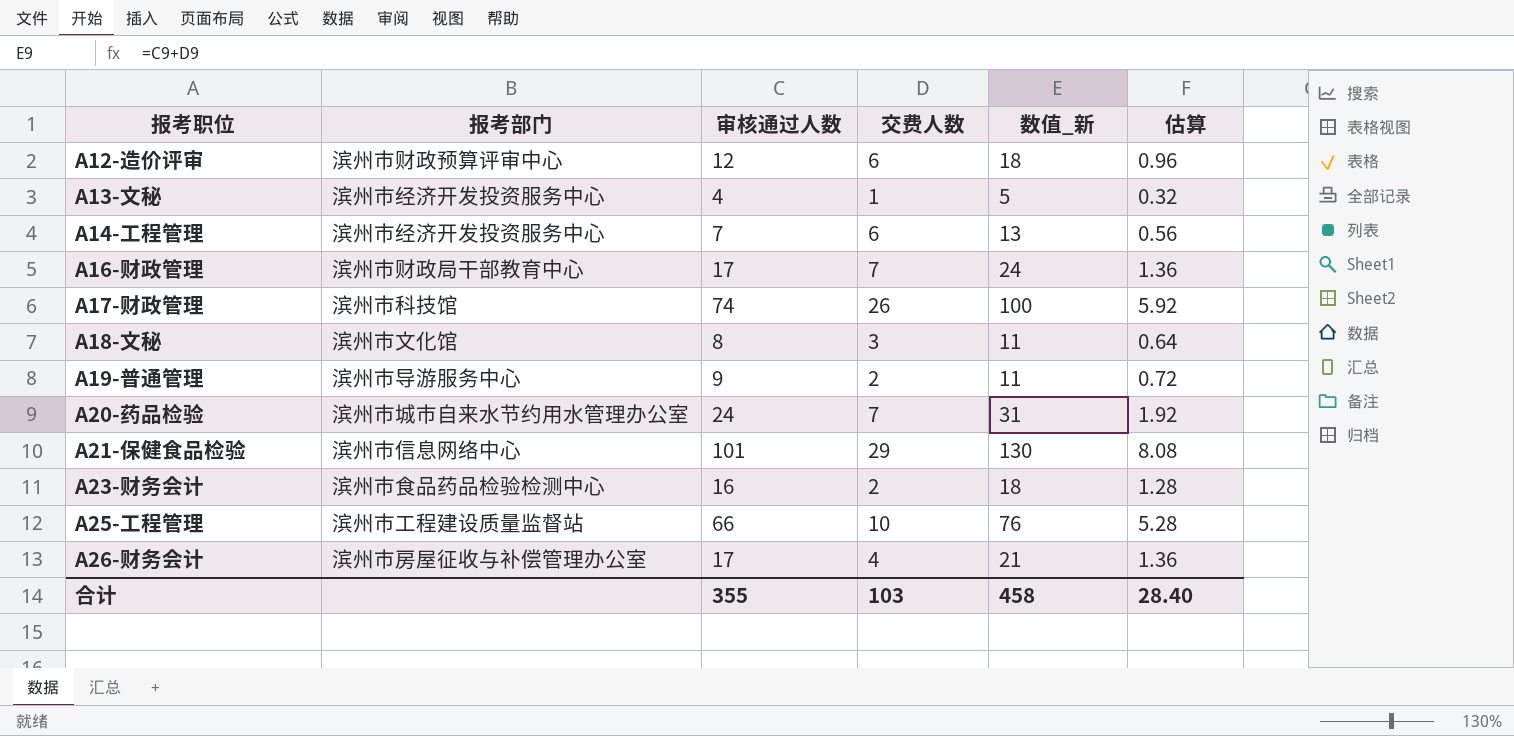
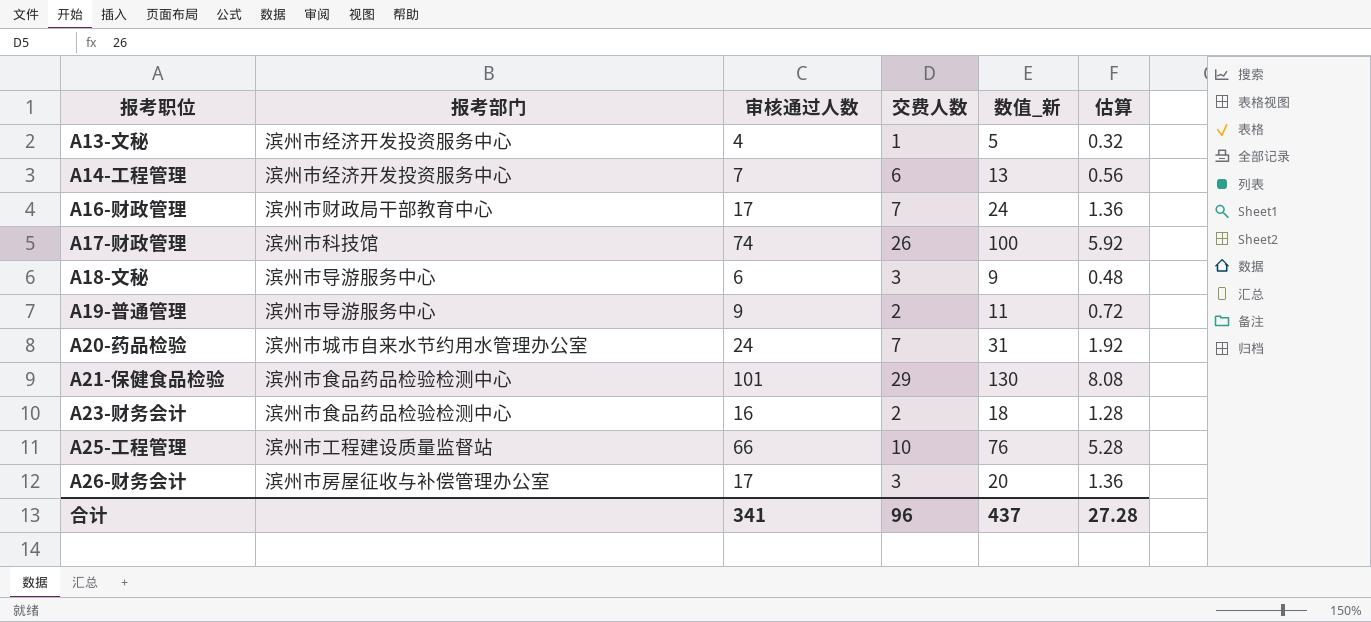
row A12-造价评审: 滨州市财政预算评审中心 | 12 | 6 | 18 | 0.96 -> none
A18-文秘 | 报考部门: 滨州市文化馆 -> 滨州市导游服务中心
A18-文秘 | 审核通过人数: 8 -> 6
A18-文秘 | 数值_新: 11 -> 9
A18-文秘 | 估算: 0.64 -> 0.48
A21-保健食品检验 | 报考部门: 滨州市信息网络中心 -> 滨州市食品药品检验检测中心
A26-财务会计 | 交费人数: 4 -> 3
A26-财务会计 | 数值_新: 21 -> 20
合计 | 审核通过人数: 355 -> 341
合计 | 交费人数: 103 -> 96
合计 | 数值_新: 458 -> 437
合计 | 估算: 28.40 -> 27.28

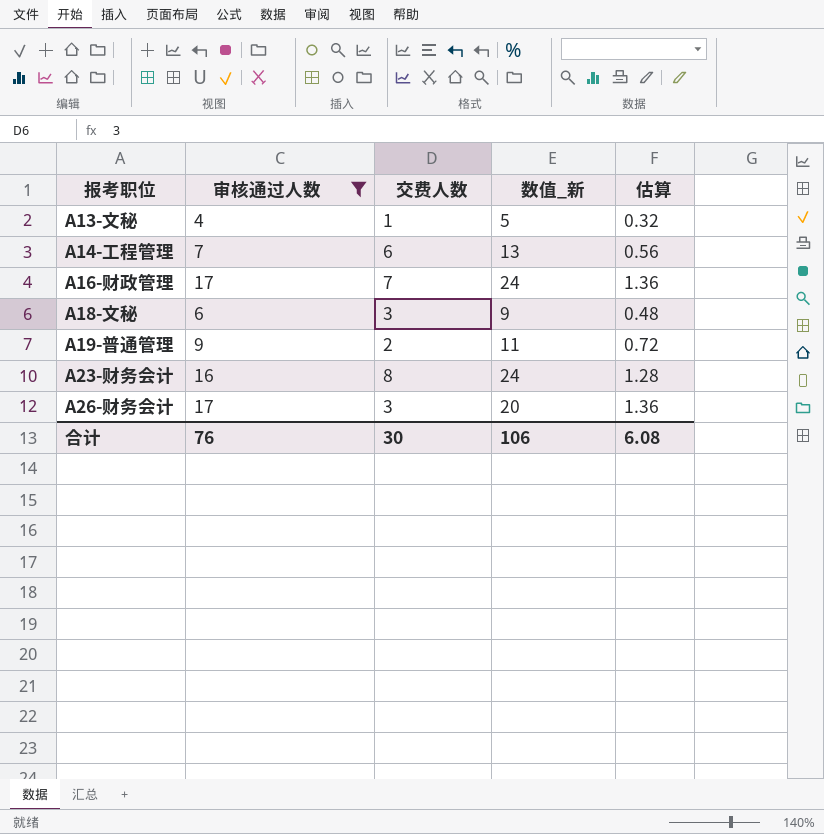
filter: none -> 审核通过人数 <= 17
column 报考部门 | position: 2 -> none
A23-财务会计 | 交费人数: 2 -> 8
A23-财务会计 | 数值_新: 18 -> 24
合计 | 审核通过人数: 341 -> 76
合计 | 交费人数: 96 -> 30
合计 | 数值_新: 437 -> 106
合计 | 估算: 27.28 -> 6.08

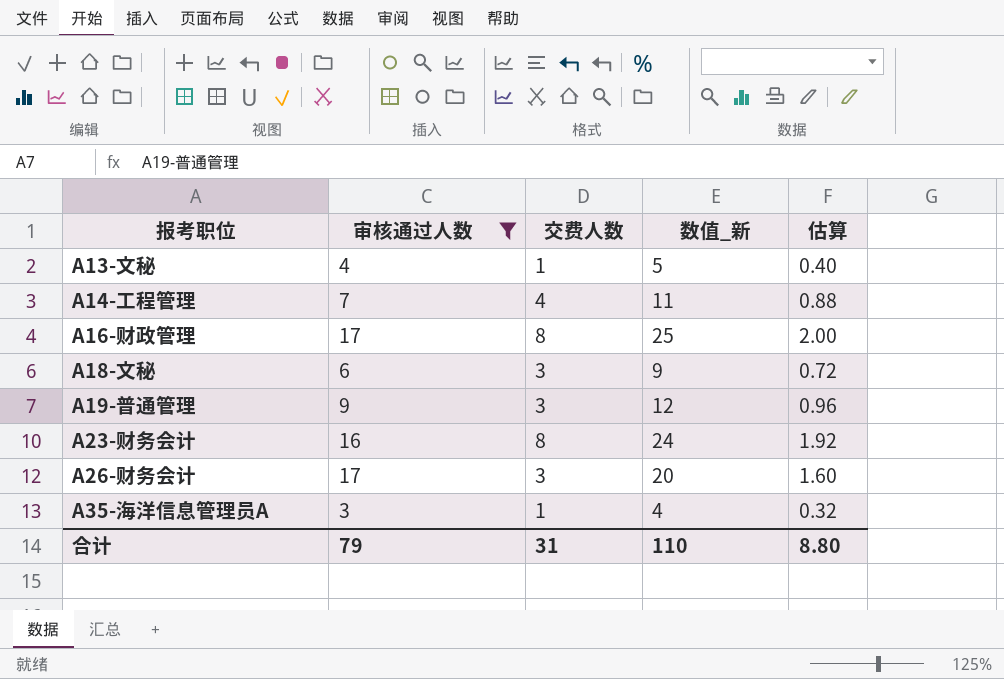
column 估算 | formula: [审核通过人数] * 0.08 -> [数值_新] * 0.08
A14-工程管理 | 交费人数: 6 -> 4
A14-工程管理 | 数值_新: 13 -> 11
A16-财政管理 | 交费人数: 7 -> 8
A16-财政管理 | 数值_新: 24 -> 25
A19-普通管理 | 交费人数: 2 -> 3
A19-普通管理 | 数值_新: 11 -> 12
row A35-海洋信息管理员A: none -> 3 | 1 | 4 | 0.32
合计 | 审核通过人数: 76 -> 79
合计 | 交费人数: 30 -> 31
合计 | 数值_新: 106 -> 110
合计 | 估算: 6.08 -> 8.80

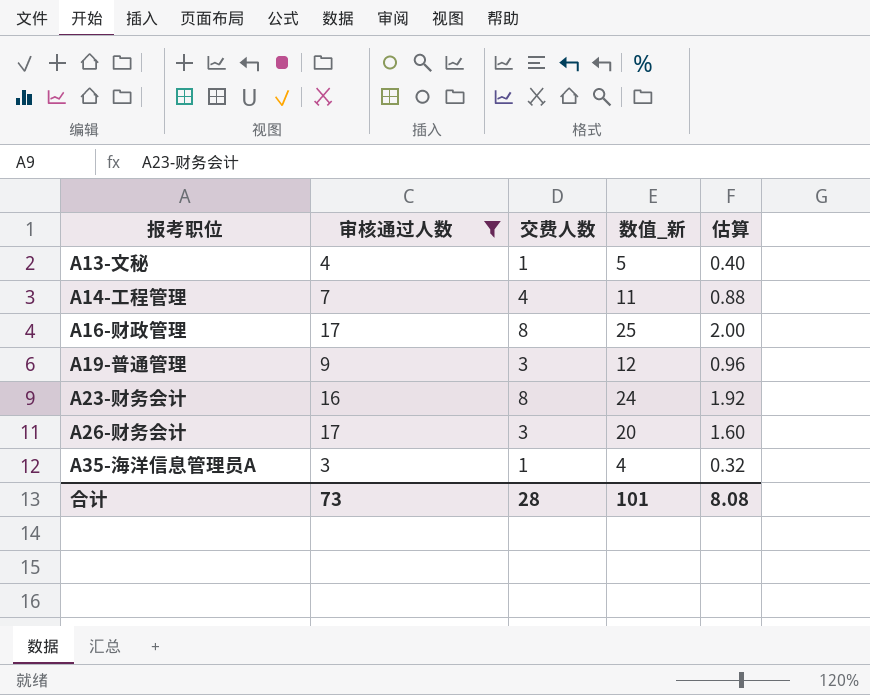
row A18-文秘: 6 | 3 | 9 | 0.72 -> none
合计 | 审核通过人数: 79 -> 73
合计 | 交费人数: 31 -> 28
合计 | 数值_新: 110 -> 101
合计 | 估算: 8.80 -> 8.08

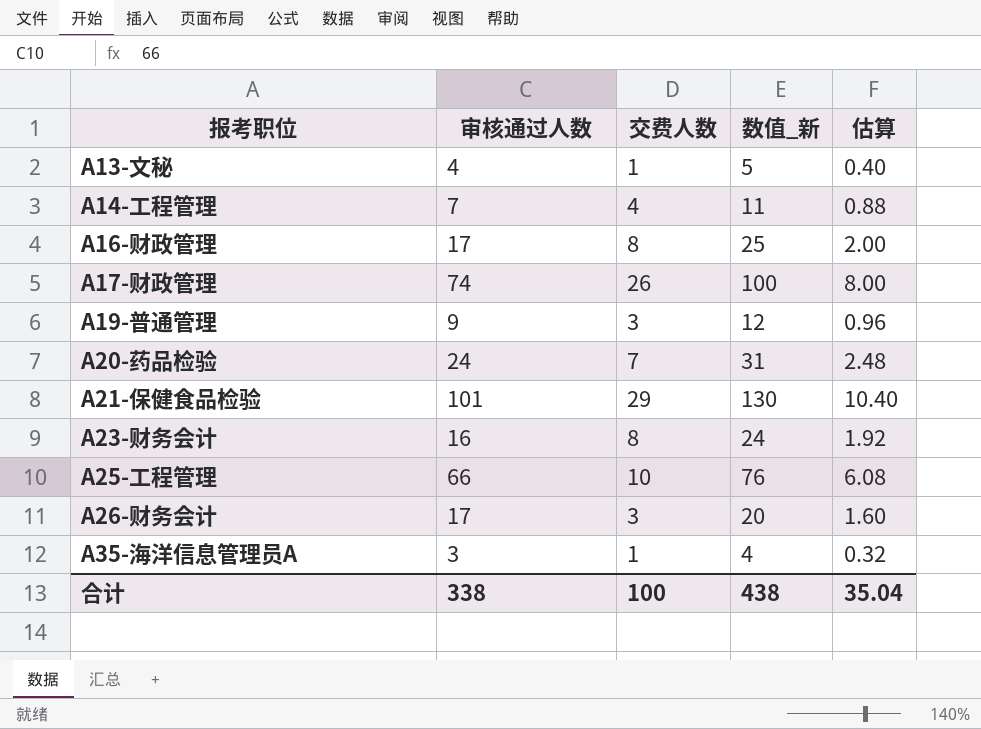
filter: 审核通过人数 <= 17 -> none
合计 | 审核通过人数: 73 -> 338
合计 | 交费人数: 28 -> 100
合计 | 数值_新: 101 -> 438
合计 | 估算: 8.08 -> 35.04

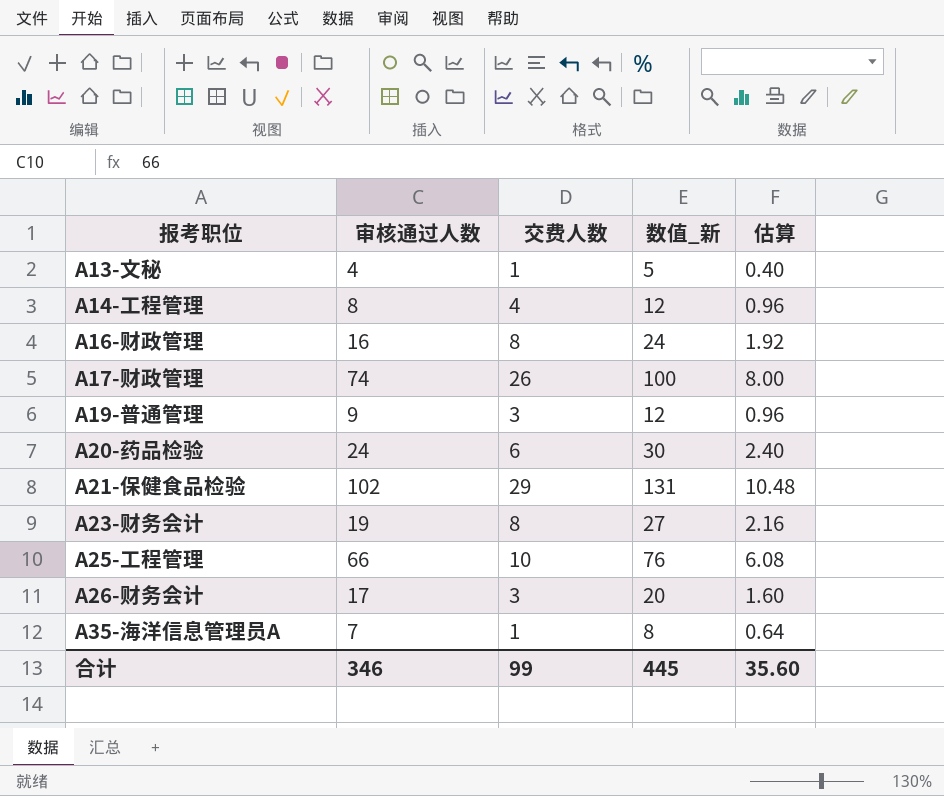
A14-工程管理 | 审核通过人数: 7 -> 8
A14-工程管理 | 数值_新: 11 -> 12
A14-工程管理 | 估算: 0.88 -> 0.96
A16-财政管理 | 审核通过人数: 17 -> 16
A16-财政管理 | 数值_新: 25 -> 24
A16-财政管理 | 估算: 2.00 -> 1.92
A20-药品检验 | 交费人数: 7 -> 6
A20-药品检验 | 数值_新: 31 -> 30
A20-药品检验 | 估算: 2.48 -> 2.40
A21-保健食品检验 | 审核通过人数: 101 -> 102
A21-保健食品检验 | 数值_新: 130 -> 131
A21-保健食品检验 | 估算: 10.40 -> 10.48
A23-财务会计 | 审核通过人数: 16 -> 19
A23-财务会计 | 数值_新: 24 -> 27
A23-财务会计 | 估算: 1.92 -> 2.16
A35-海洋信息管理员A | 审核通过人数: 3 -> 7
A35-海洋信息管理员A | 数值_新: 4 -> 8
A35-海洋信息管理员A | 估算: 0.32 -> 0.64
合计 | 审核通过人数: 338 -> 346
合计 | 交费人数: 100 -> 99
合计 | 数值_新: 438 -> 445
合计 | 估算: 35.04 -> 35.60

